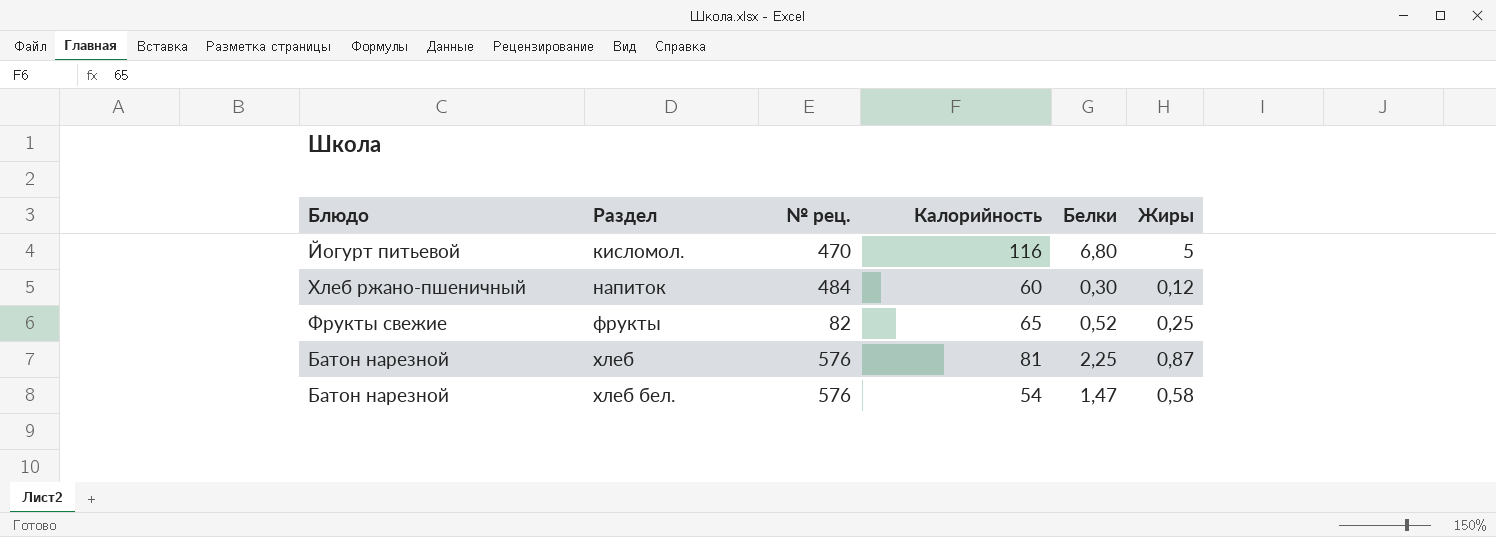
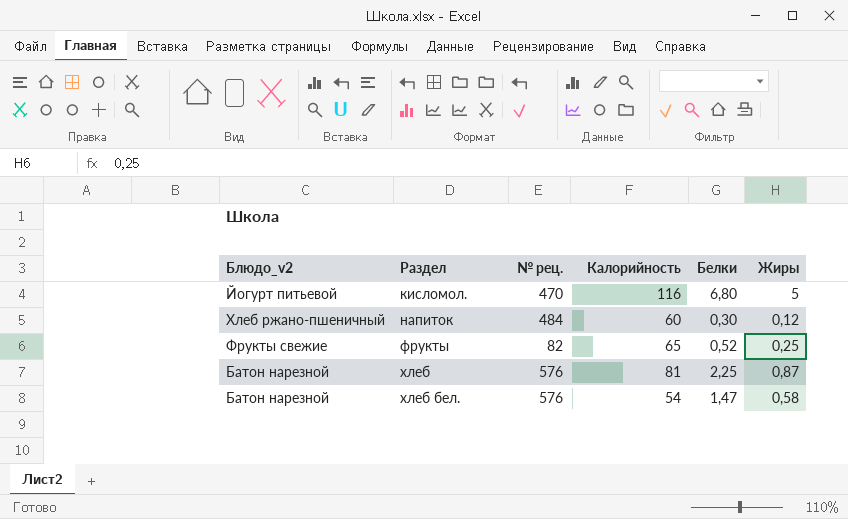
column name: Блюдо -> Блюдо_v2

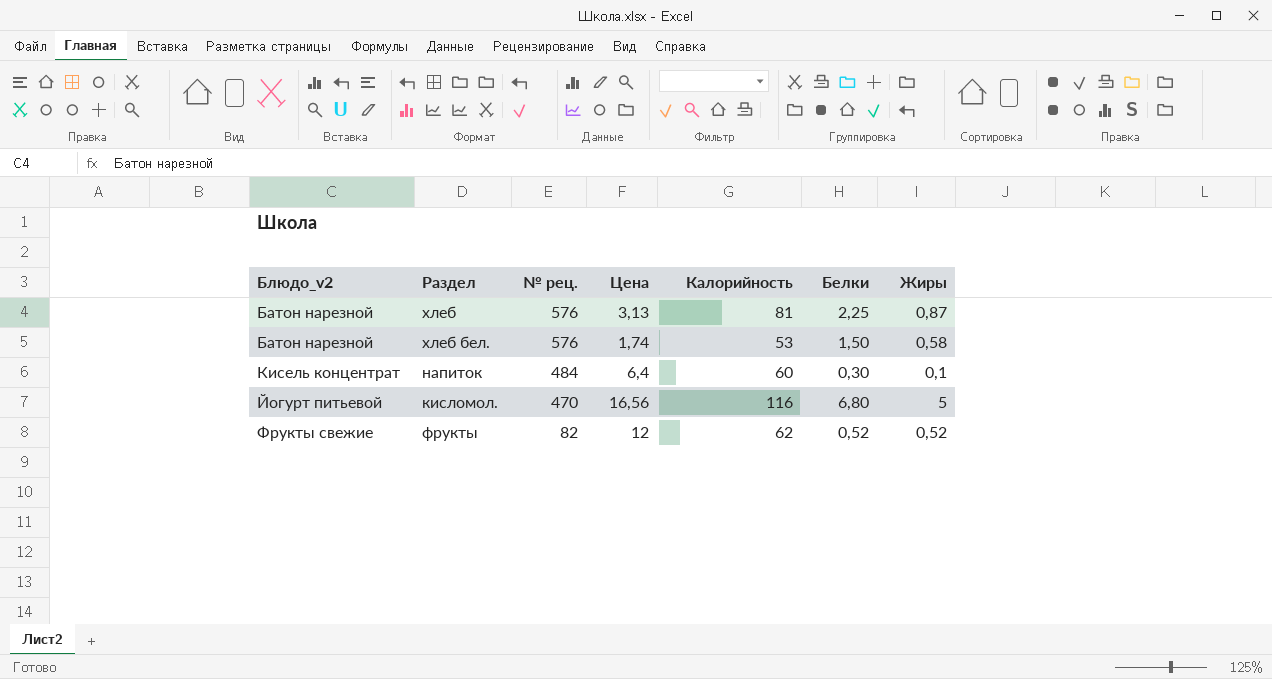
row order: Раздел ascending -> № рец. descending
column Цена | position: none -> 4
хлеб бел. | Калорийность: 54 -> 53
хлеб бел. | Белки: 1,47 -> 1,50
напиток | Блюдо_v2: Хлеб ржано-пшеничный -> Кисель концентрат
напиток | Жиры: 0,12 -> 0,1
фрукты | Калорийность: 65 -> 62
фрукты | Жиры: 0,25 -> 0,52

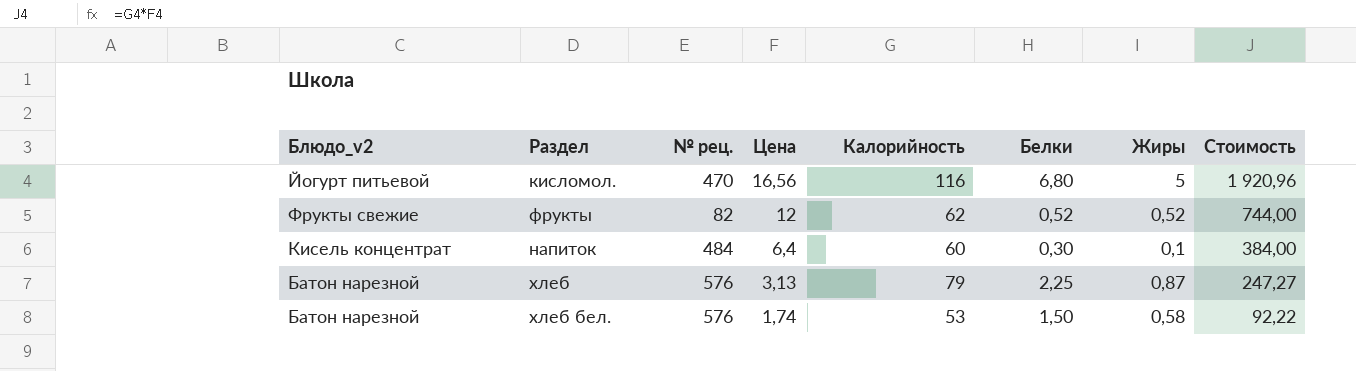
row order: № рец. descending -> Цена descending
column Стоимость | formula: none -> [Цена] * [Калорийность]
хлеб | Калорийность: 81 -> 79

